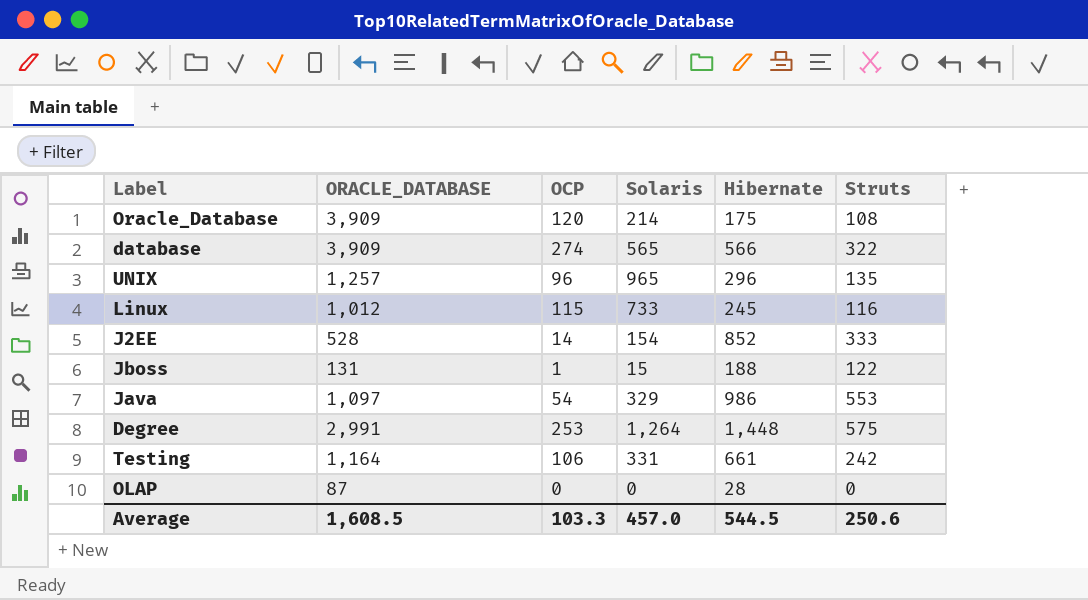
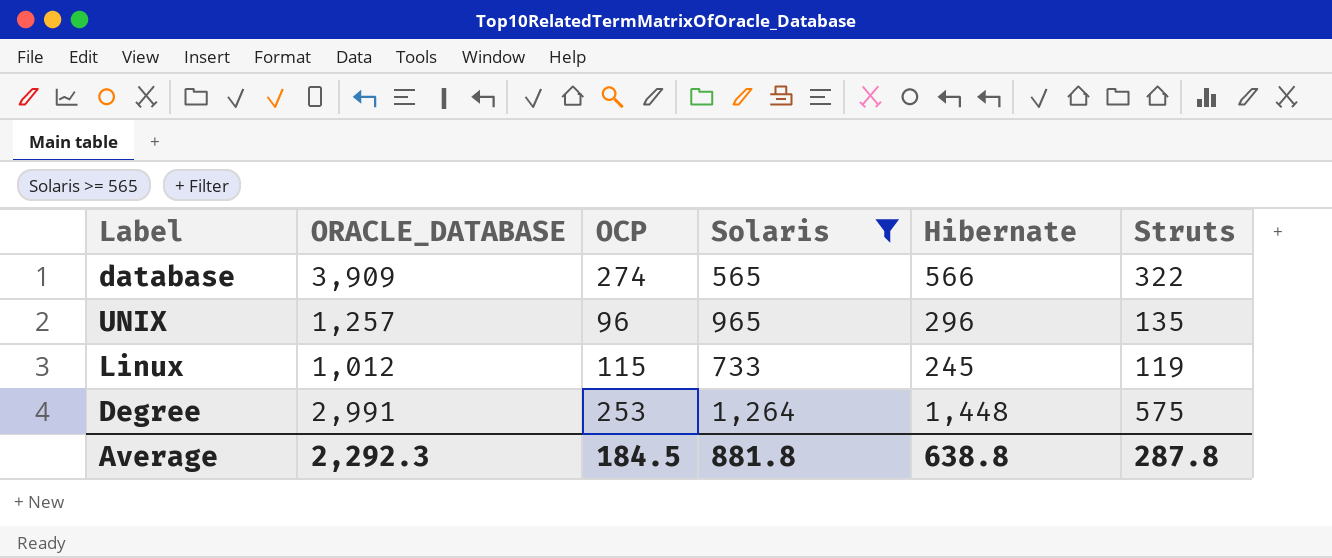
filter: none -> Solaris >= 565
Linux | Struts: 116 -> 119
Average | ORACLE_DATABASE: 1,608.5 -> 2,292.3
Average | OCP: 103.3 -> 184.5
Average | Solaris: 457.0 -> 881.8
Average | Hibernate: 544.5 -> 638.8
Average | Struts: 250.6 -> 287.8

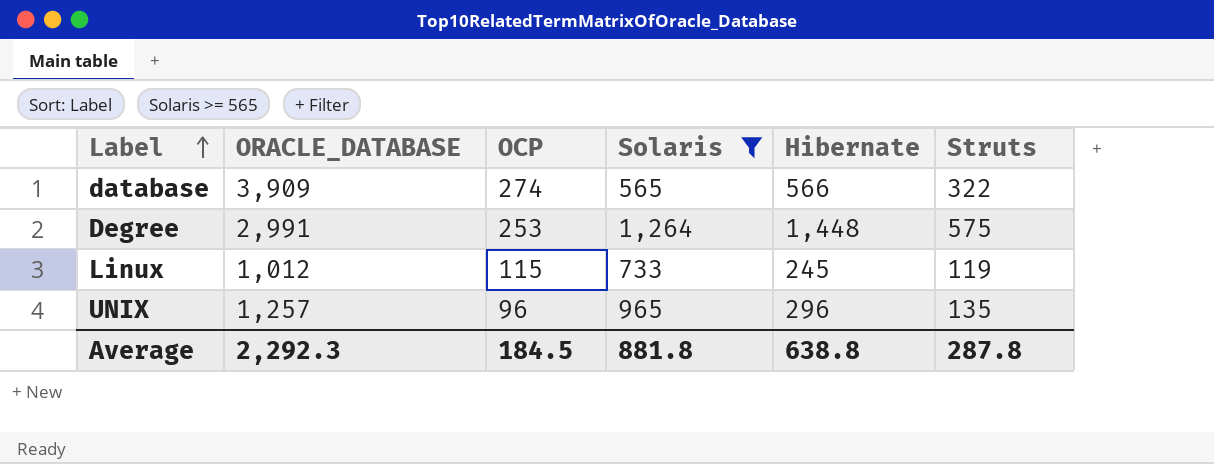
row order: none -> Label ascending

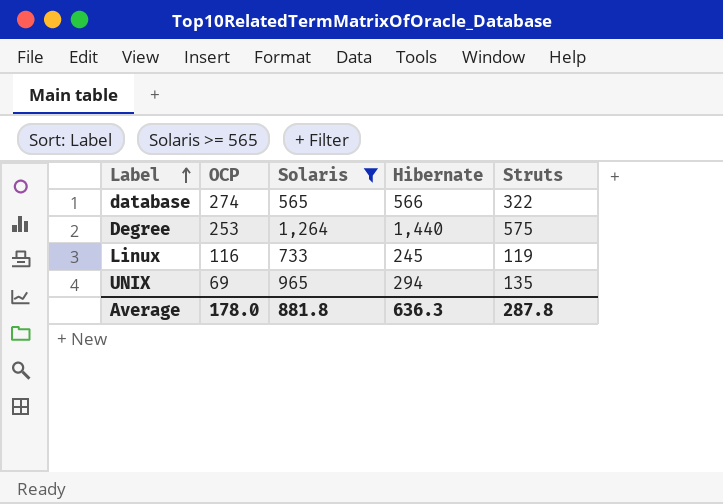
column ORACLE_DATABASE | position: 2 -> none
Degree | Hibernate: 1,448 -> 1,440
Linux | OCP: 115 -> 116
UNIX | OCP: 96 -> 69
UNIX | Hibernate: 296 -> 294
Average | OCP: 184.5 -> 178.0
Average | Hibernate: 638.8 -> 636.3

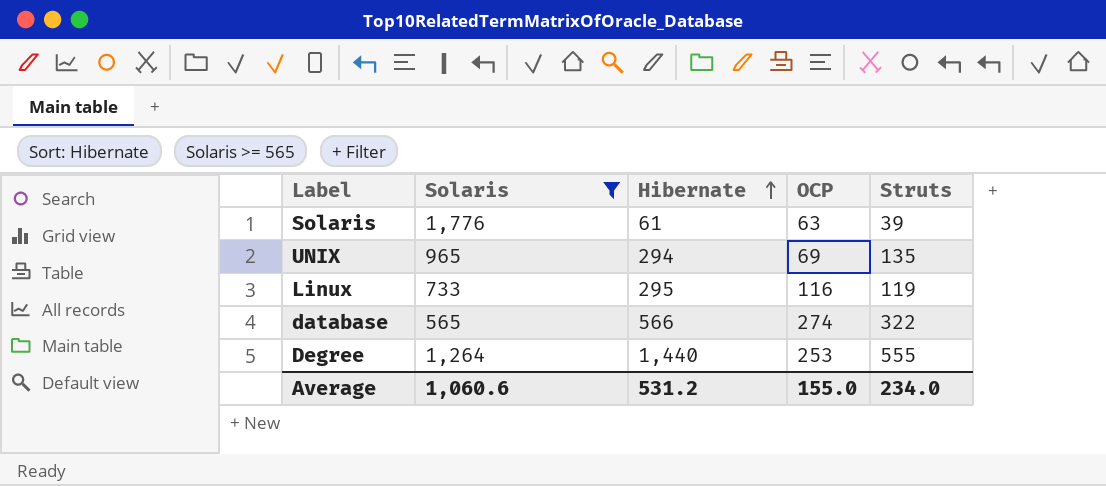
row order: Label ascending -> Hibernate ascending
column OCP | position: 2 -> 4
row Solaris: none -> 1,776 | 61 | 63 | 39
Linux | Hibernate: 245 -> 295
Degree | Struts: 575 -> 555
Average | Solaris: 881.8 -> 1,060.6
Average | Hibernate: 636.3 -> 531.2
Average | OCP: 178.0 -> 155.0
Average | Struts: 287.8 -> 234.0

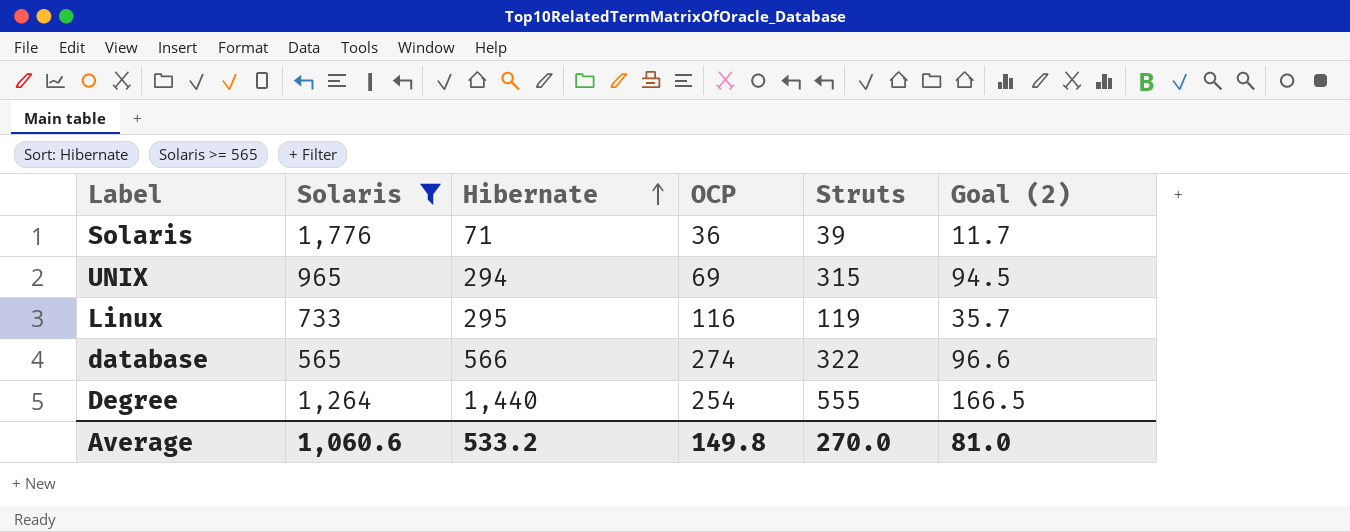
column Goal (2) | formula: none -> [Struts] * 0.3
Solaris | Hibernate: 61 -> 71
Solaris | OCP: 63 -> 36
UNIX | Struts: 135 -> 315
Degree | OCP: 253 -> 254
Average | Hibernate: 531.2 -> 533.2
Average | OCP: 155.0 -> 149.8
Average | Struts: 234.0 -> 270.0

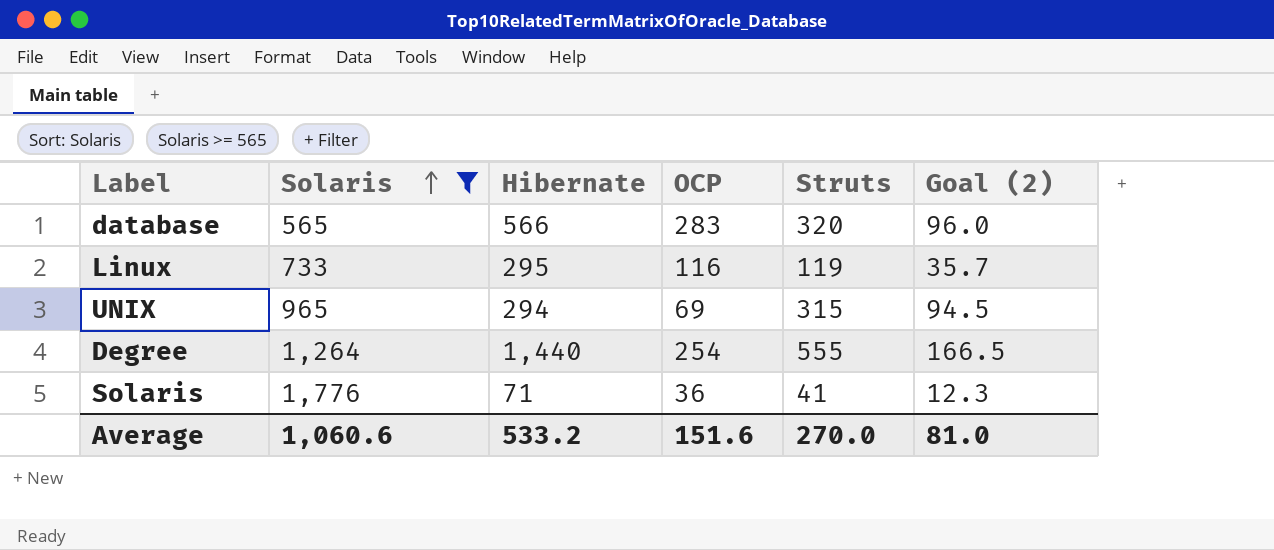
row order: Hibernate ascending -> Solaris ascending
database | OCP: 274 -> 283
database | Struts: 322 -> 320
database | Goal (2): 96.6 -> 96.0
Solaris | Struts: 39 -> 41
Solaris | Goal (2): 11.7 -> 12.3
Average | OCP: 149.8 -> 151.6

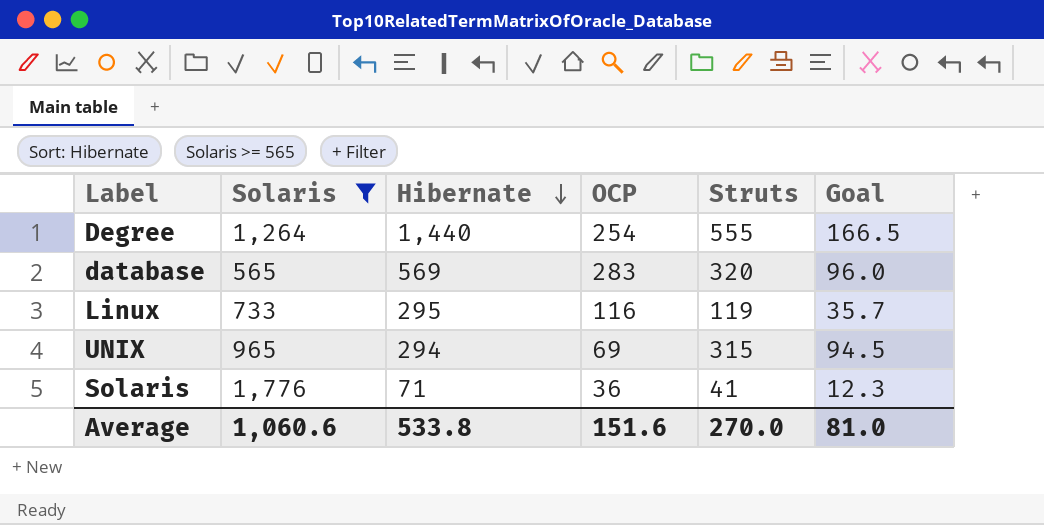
row order: Solaris ascending -> Hibernate descending
column name: Goal (2) -> Goal
database | Hibernate: 566 -> 569
Average | Hibernate: 533.2 -> 533.8

